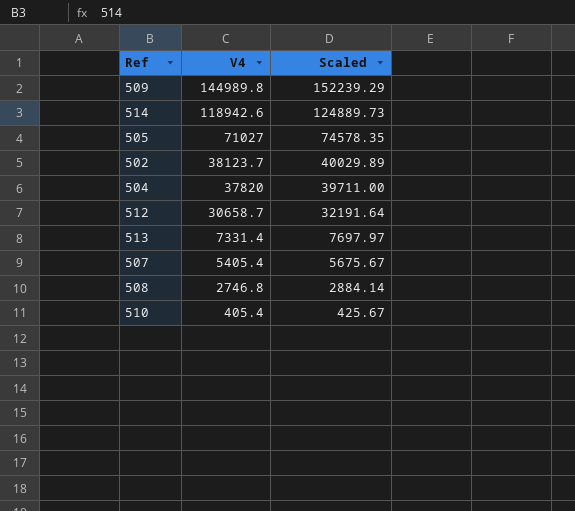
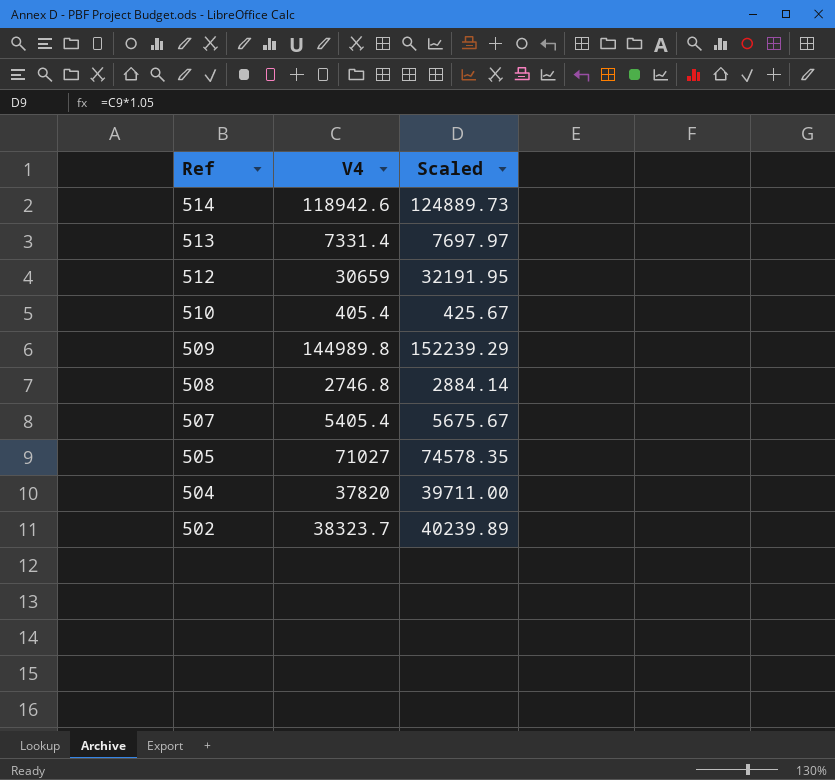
row order: V4 descending -> Ref descending
512 | V4: 30658.7 -> 30659
512 | Scaled: 32191.64 -> 32191.95
502 | V4: 38123.7 -> 38323.7
502 | Scaled: 40029.89 -> 40239.89

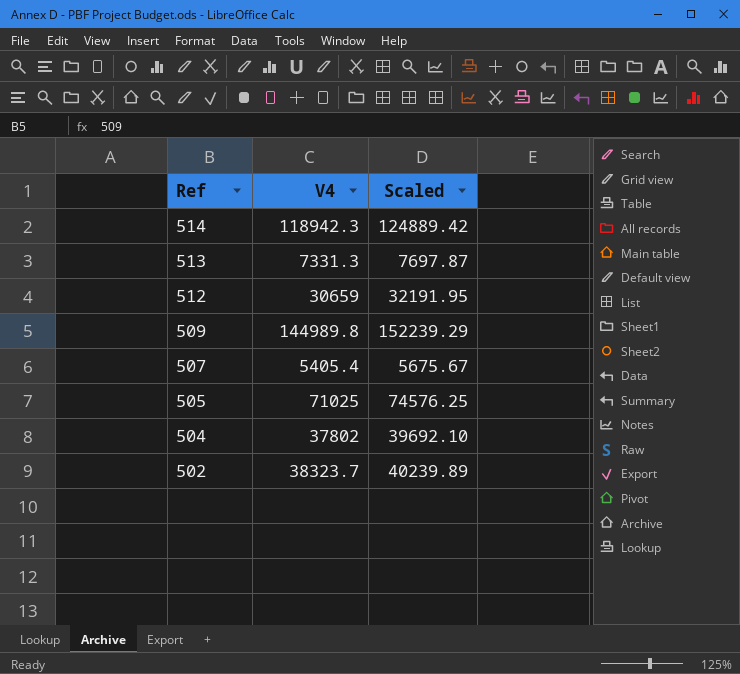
row 510: 405.4 | 425.67 -> none
row 508: 2746.8 | 2884.14 -> none
514 | V4: 118942.6 -> 118942.3
514 | Scaled: 124889.73 -> 124889.42
513 | V4: 7331.4 -> 7331.3
513 | Scaled: 7697.97 -> 7697.87
505 | V4: 71027 -> 71025
505 | Scaled: 74578.35 -> 74576.25
504 | V4: 37820 -> 37802
504 | Scaled: 39711.00 -> 39692.10

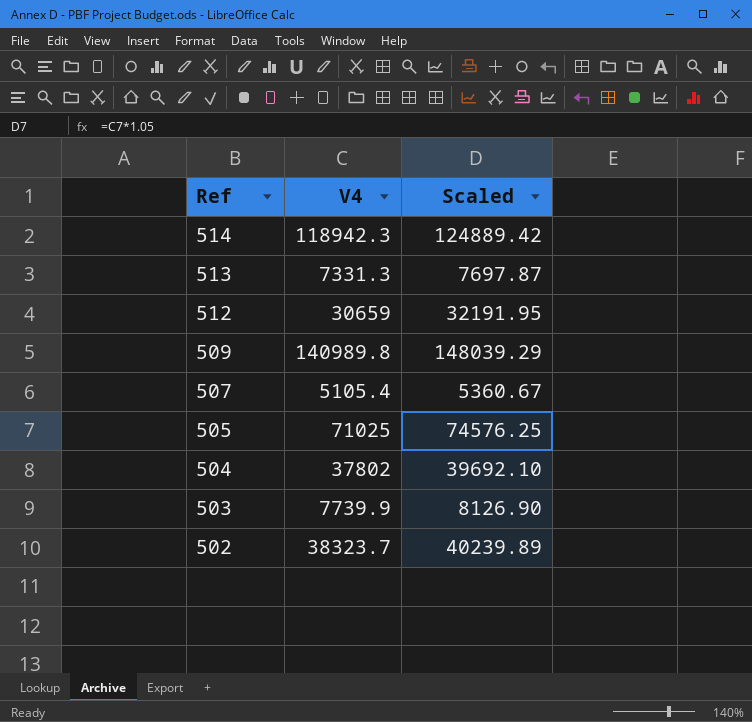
509 | V4: 144989.8 -> 140989.8
509 | Scaled: 152239.29 -> 148039.29
507 | V4: 5405.4 -> 5105.4
507 | Scaled: 5675.67 -> 5360.67
row 503: none -> 7739.9 | 8126.90

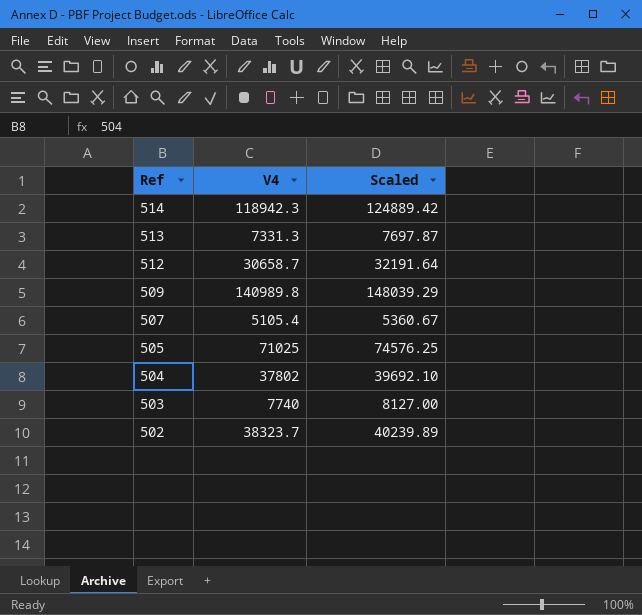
512 | V4: 30659 -> 30658.7
512 | Scaled: 32191.95 -> 32191.64
503 | V4: 7739.9 -> 7740
503 | Scaled: 8126.90 -> 8127.00

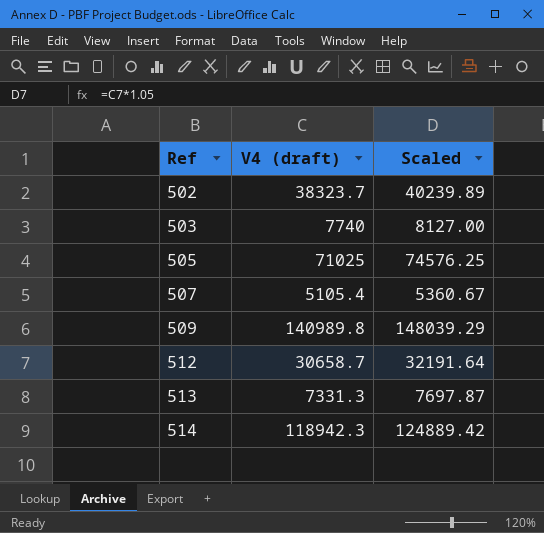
row order: Ref descending -> Ref ascending
column name: V4 -> V4 (draft)
row 504: 37802 | 39692.10 -> none

